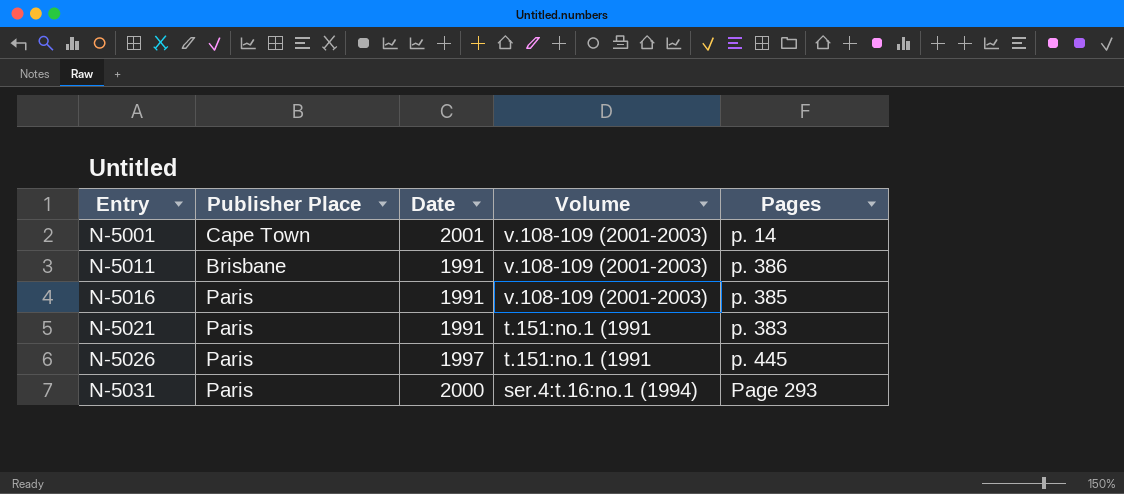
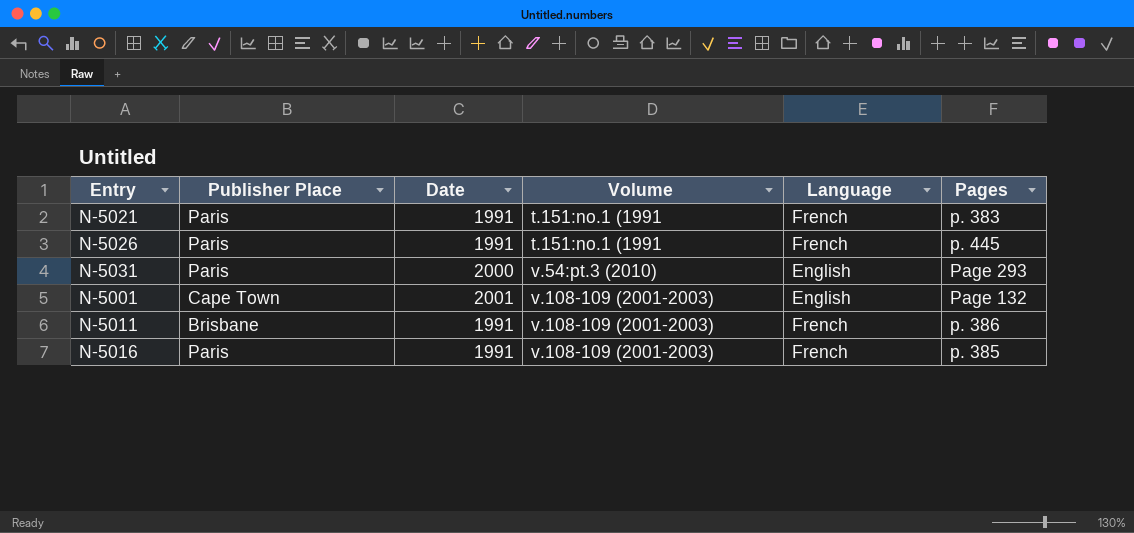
row order: Entry ascending -> Volume ascending
column Language | position: none -> 5
N-5026 | Date: 1997 -> 1991
N-5031 | Volume: ser.4:t.16:no.1 (1994) -> v.54:pt.3 (2010)
N-5001 | Pages: p. 14 -> Page 132

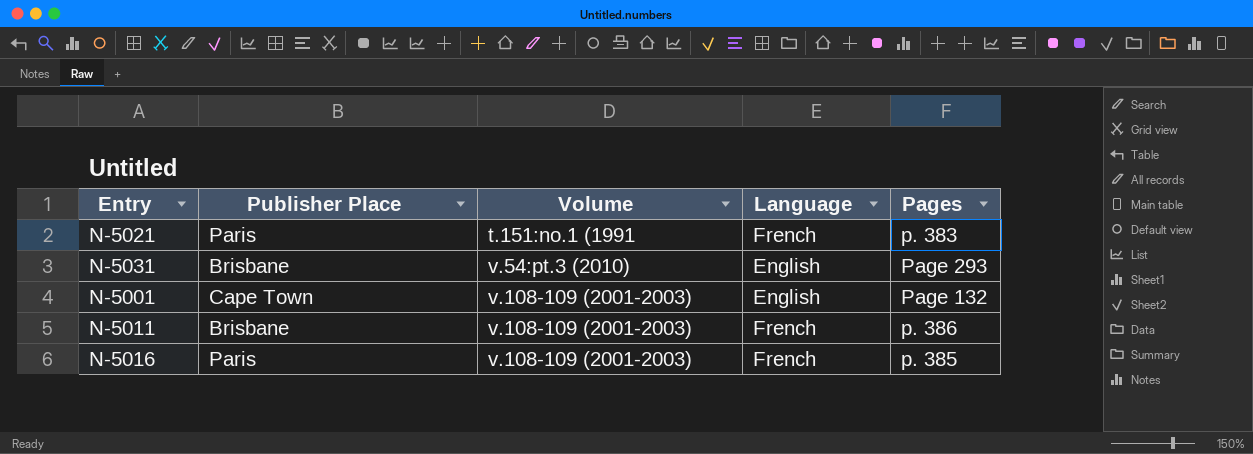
column Date | position: 3 -> none
row N-5026: Paris | 1991 | t.151:no.1 (1991 | French | p. 445 -> none
N-5031 | Publisher Place: Paris -> Brisbane

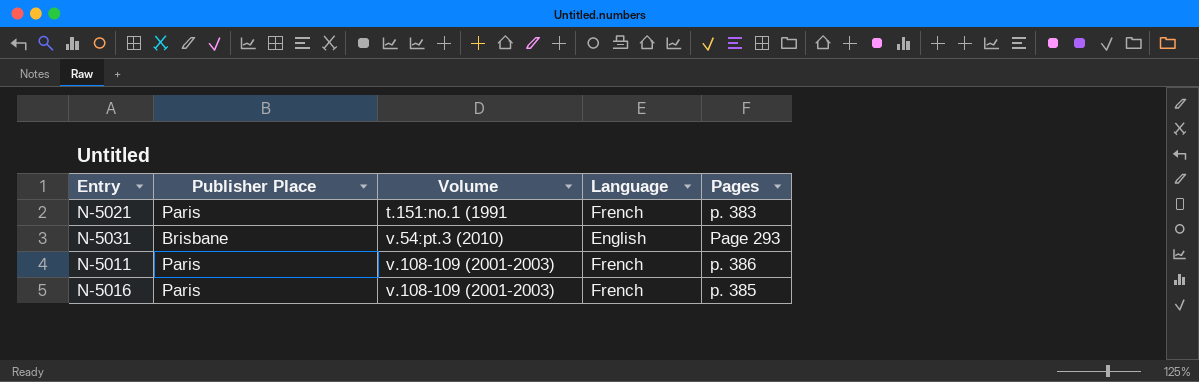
row N-5001: Cape Town | v.108-109 (2001-2003) | English | Page 132 -> none
N-5011 | Publisher Place: Brisbane -> Paris

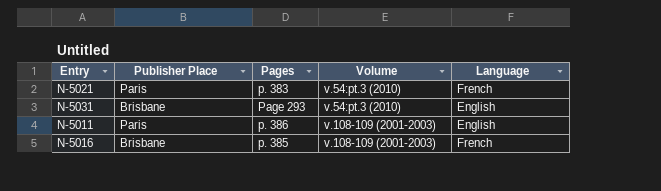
column Pages | position: 5 -> 3
N-5021 | Volume: t.151:no.1 (1991 -> v.54:pt.3 (2010)
N-5011 | Language: French -> English
N-5016 | Publisher Place: Paris -> Brisbane

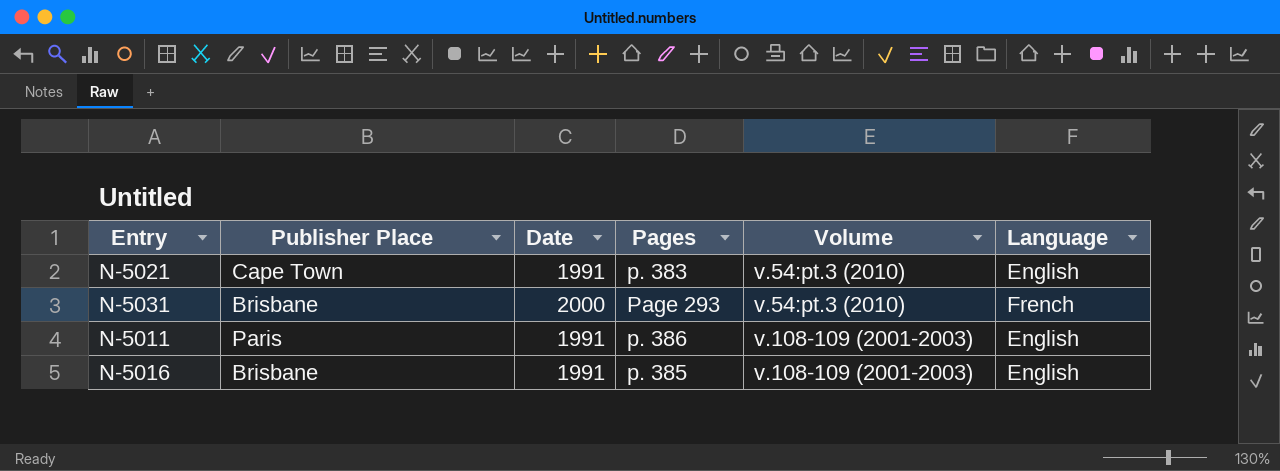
column Date | position: none -> 3
N-5021 | Publisher Place: Paris -> Cape Town
N-5021 | Language: French -> English
N-5031 | Language: English -> French
N-5016 | Language: French -> English

